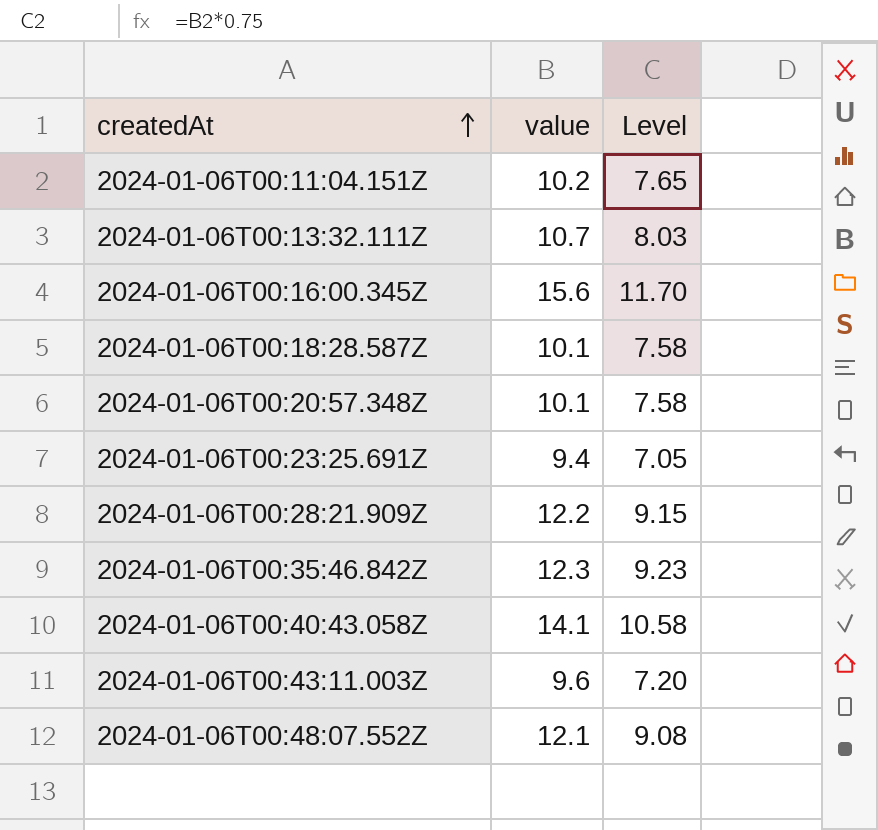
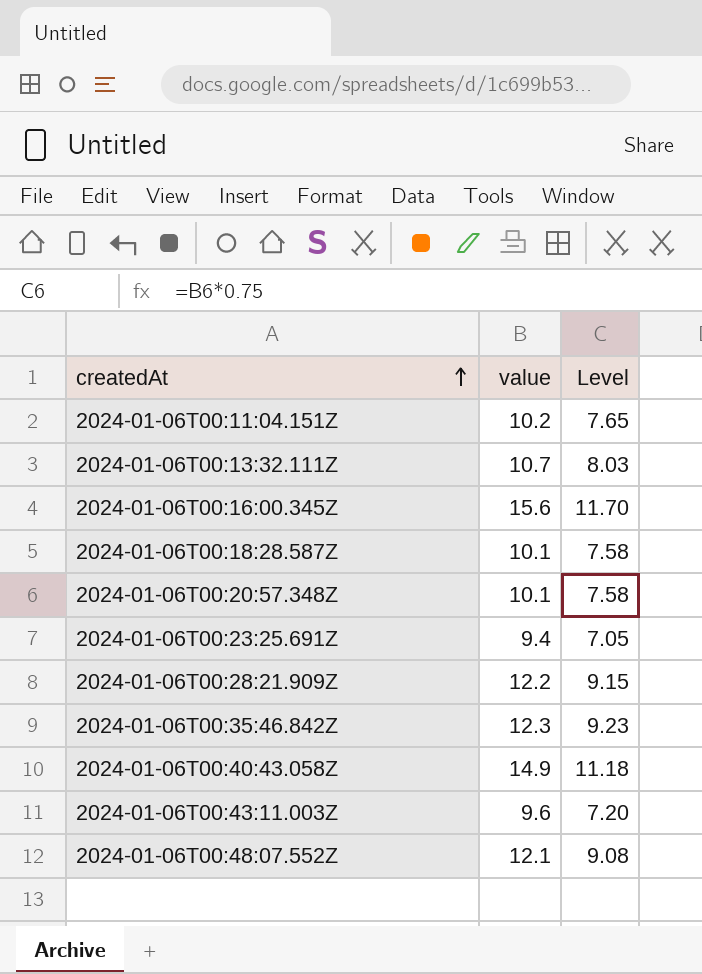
2024-01-06T00:40:43.058Z | value: 14.1 -> 14.9
2024-01-06T00:40:43.058Z | Level: 10.58 -> 11.18

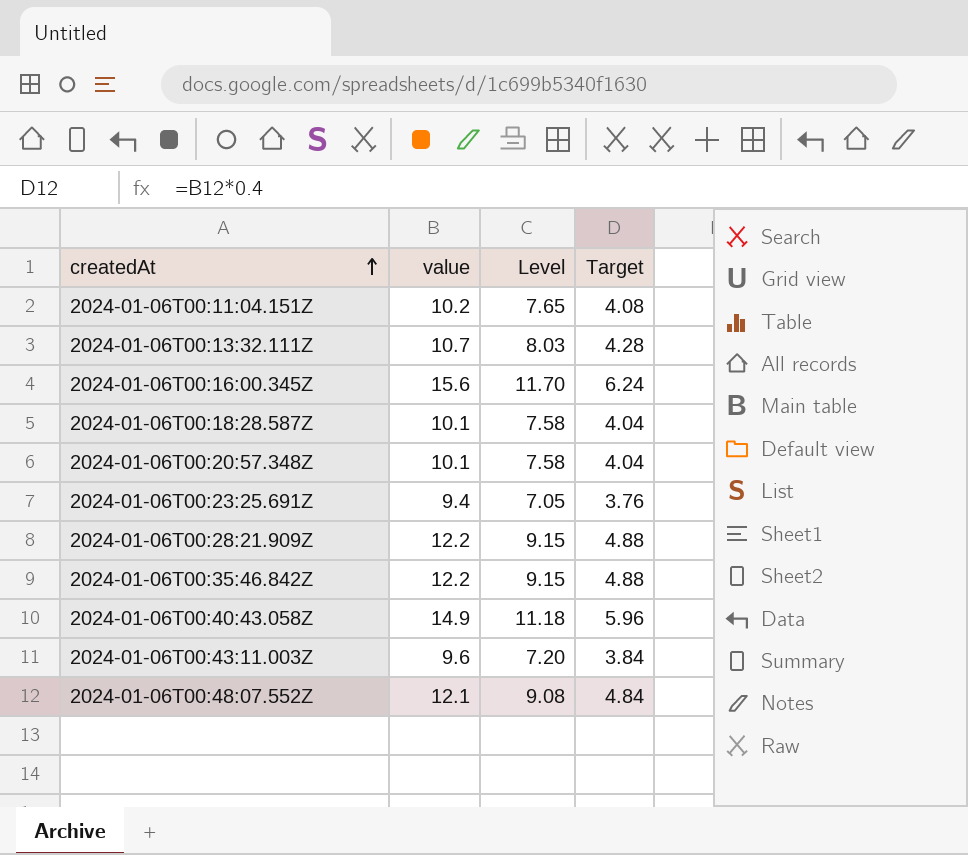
column Target | formula: none -> [value] * 0.4
2024-01-06T00:35:46.842Z | value: 12.3 -> 12.2
2024-01-06T00:35:46.842Z | Level: 9.23 -> 9.15

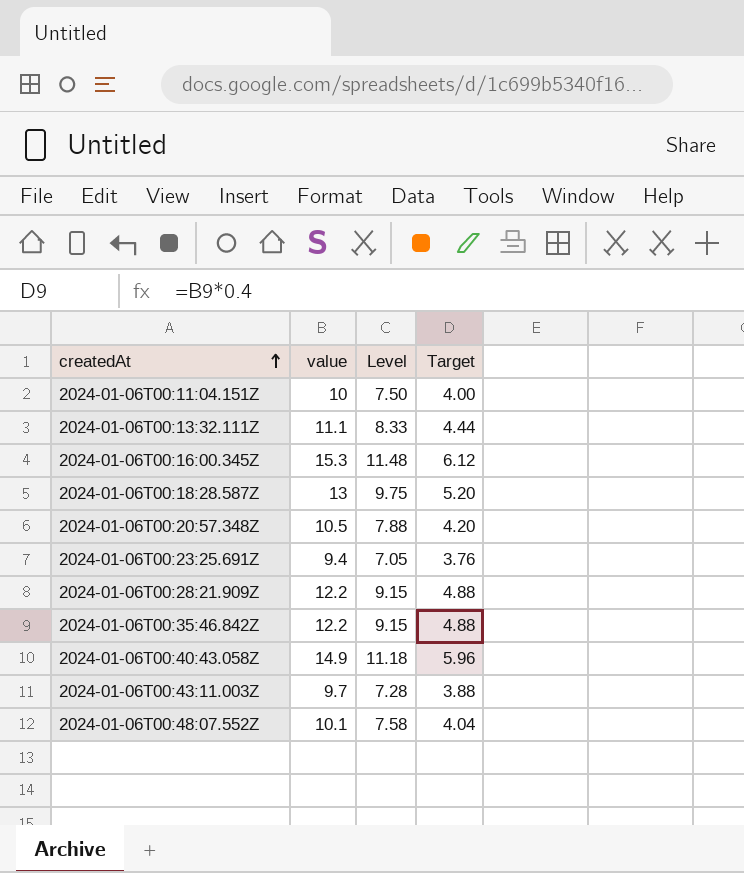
2024-01-06T00:11:04.151Z | value: 10.2 -> 10
2024-01-06T00:11:04.151Z | Level: 7.65 -> 7.50
2024-01-06T00:11:04.151Z | Target: 4.08 -> 4.00
2024-01-06T00:13:32.111Z | value: 10.7 -> 11.1
2024-01-06T00:13:32.111Z | Level: 8.03 -> 8.33
2024-01-06T00:13:32.111Z | Target: 4.28 -> 4.44
2024-01-06T00:16:00.345Z | value: 15.6 -> 15.3
2024-01-06T00:16:00.345Z | Level: 11.70 -> 11.48
2024-01-06T00:16:00.345Z | Target: 6.24 -> 6.12
2024-01-06T00:18:28.587Z | value: 10.1 -> 13
2024-01-06T00:18:28.587Z | Level: 7.58 -> 9.75
2024-01-06T00:18:28.587Z | Target: 4.04 -> 5.20
2024-01-06T00:20:57.348Z | value: 10.1 -> 10.5
2024-01-06T00:20:57.348Z | Level: 7.58 -> 7.88
2024-01-06T00:20:57.348Z | Target: 4.04 -> 4.20
2024-01-06T00:43:11.003Z | value: 9.6 -> 9.7
2024-01-06T00:43:11.003Z | Level: 7.20 -> 7.28
2024-01-06T00:43:11.003Z | Target: 3.84 -> 3.88
2024-01-06T00:48:07.552Z | value: 12.1 -> 10.1
2024-01-06T00:48:07.552Z | Level: 9.08 -> 7.58
2024-01-06T00:48:07.552Z | Target: 4.84 -> 4.04

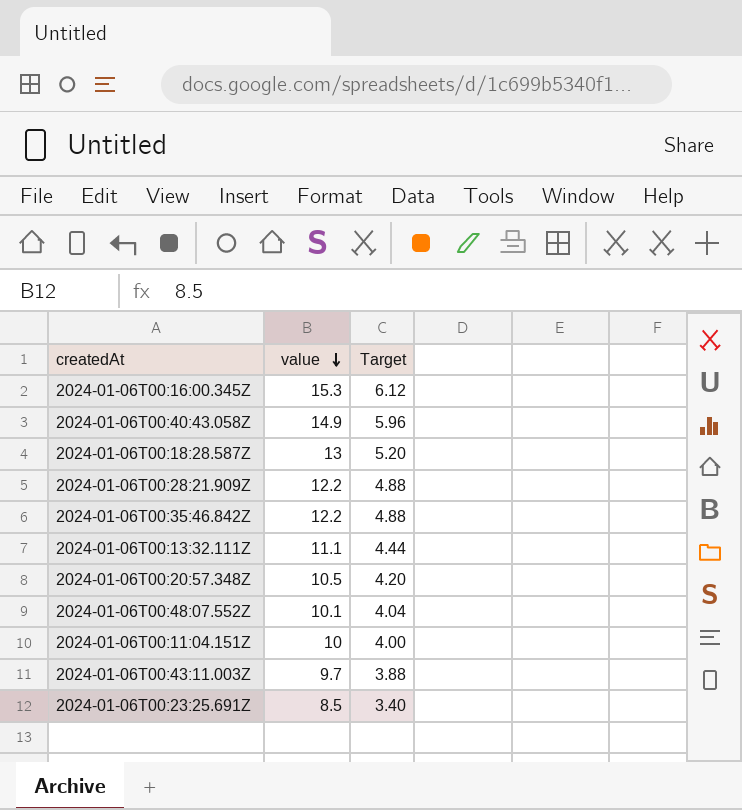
row order: createdAt ascending -> value descending
column Level | formula: [value] * 0.75 -> none
2024-01-06T00:23:25.691Z | value: 9.4 -> 8.5
2024-01-06T00:23:25.691Z | Target: 3.76 -> 3.40

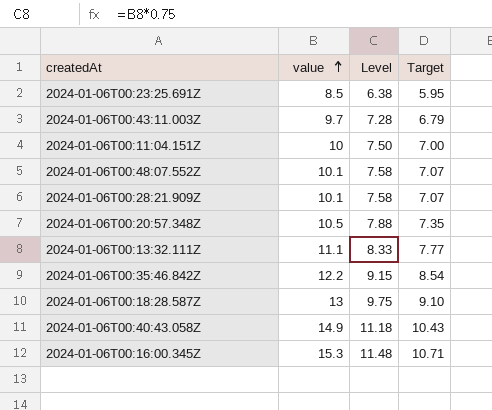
row order: value descending -> value ascending
column Level | formula: none -> [value] * 0.75
column Target | formula: [value] * 0.4 -> [value] * 0.7
2024-01-06T00:28:21.909Z | value: 12.2 -> 10.1

